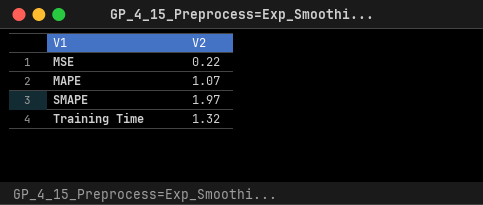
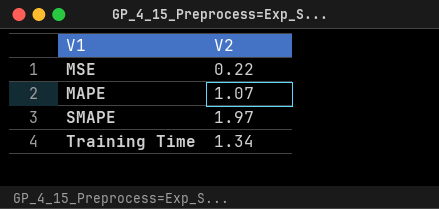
Training Time | V2: 1.32 -> 1.34

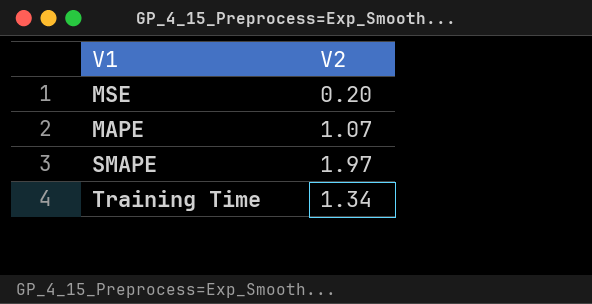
MSE | V2: 0.22 -> 0.20

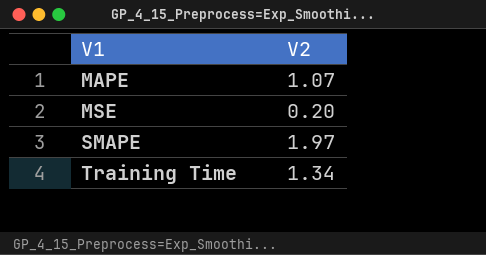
row order: none -> V1 ascending

